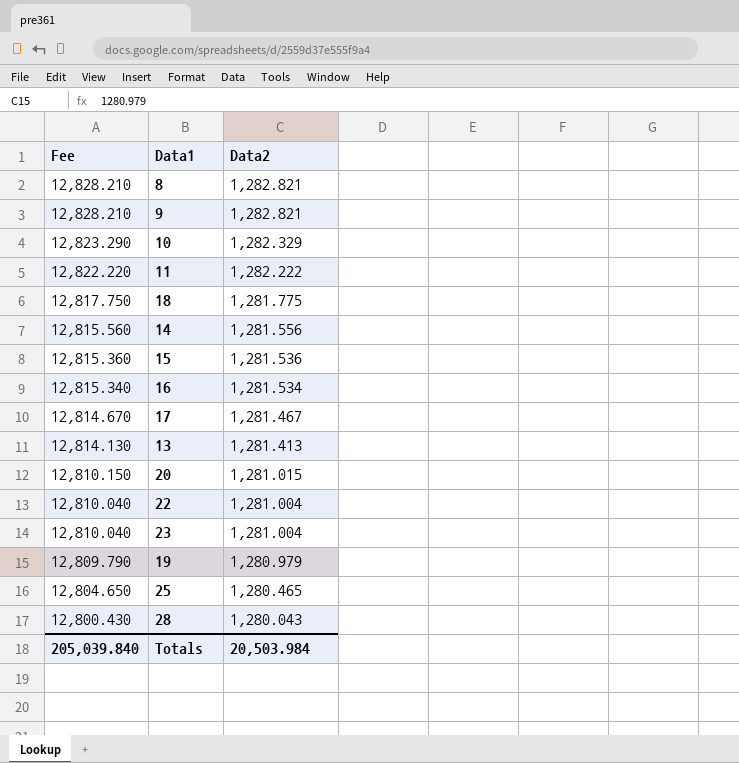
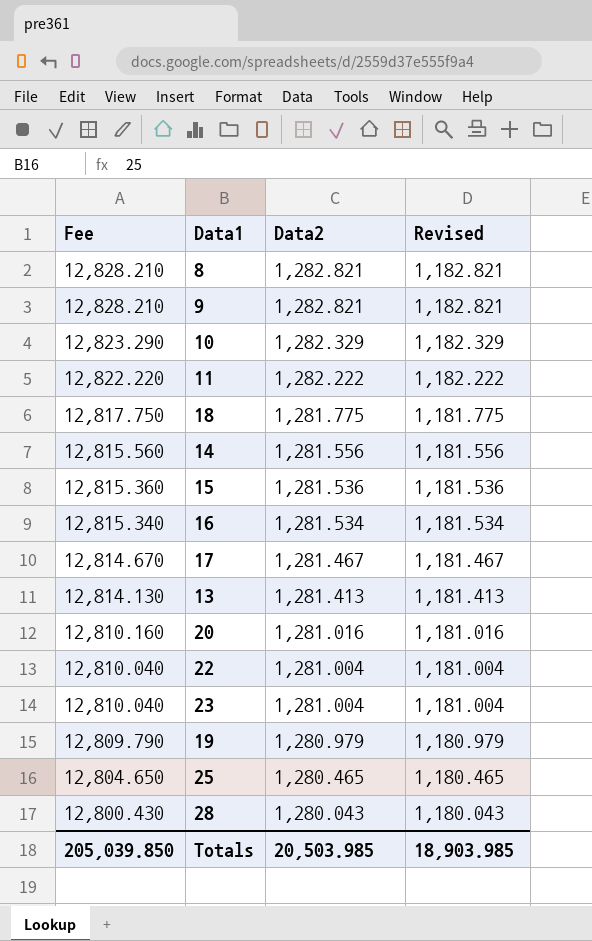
column Revised | formula: none -> [Data2] - 100
20 | Fee: 12,810.150 -> 12,810.160
20 | Data2: 1,281.015 -> 1,281.016
Totals | Fee: 205,039.840 -> 205,039.850
Totals | Data2: 20,503.984 -> 20,503.985

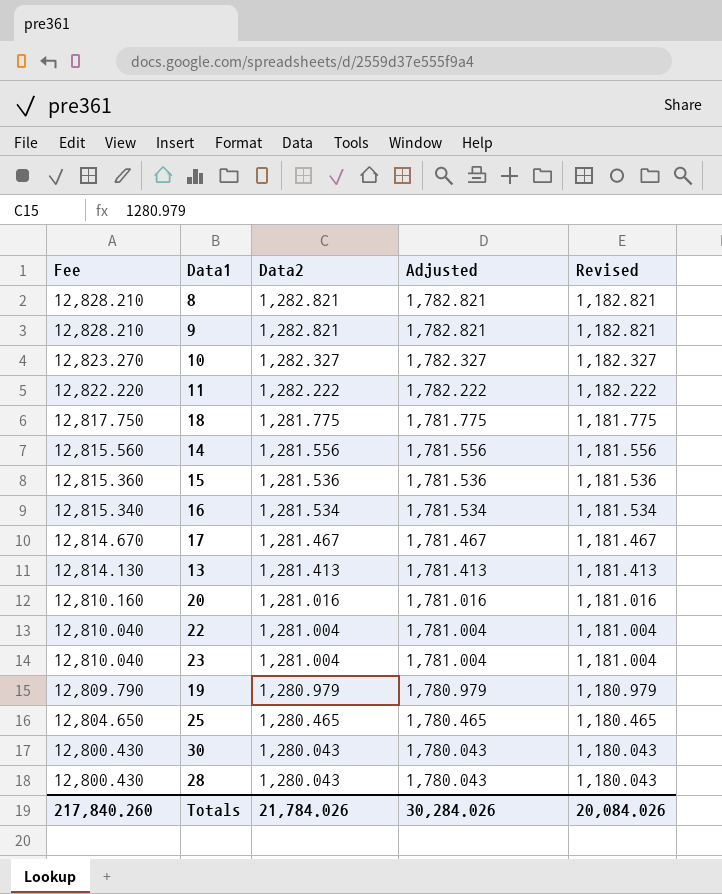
column Adjusted | formula: none -> [Data2] + 500
10 | Fee: 12,823.290 -> 12,823.270
10 | Data2: 1,282.329 -> 1,282.327
10 | Revised: 1,182.329 -> 1,182.327
row 30: none -> 12,800.430 | 1,280.043 | 1,780.043 | 1,180.043
Totals | Fee: 205,039.850 -> 217,840.260
Totals | Data2: 20,503.985 -> 21,784.026
Totals | Revised: 18,903.985 -> 20,084.026

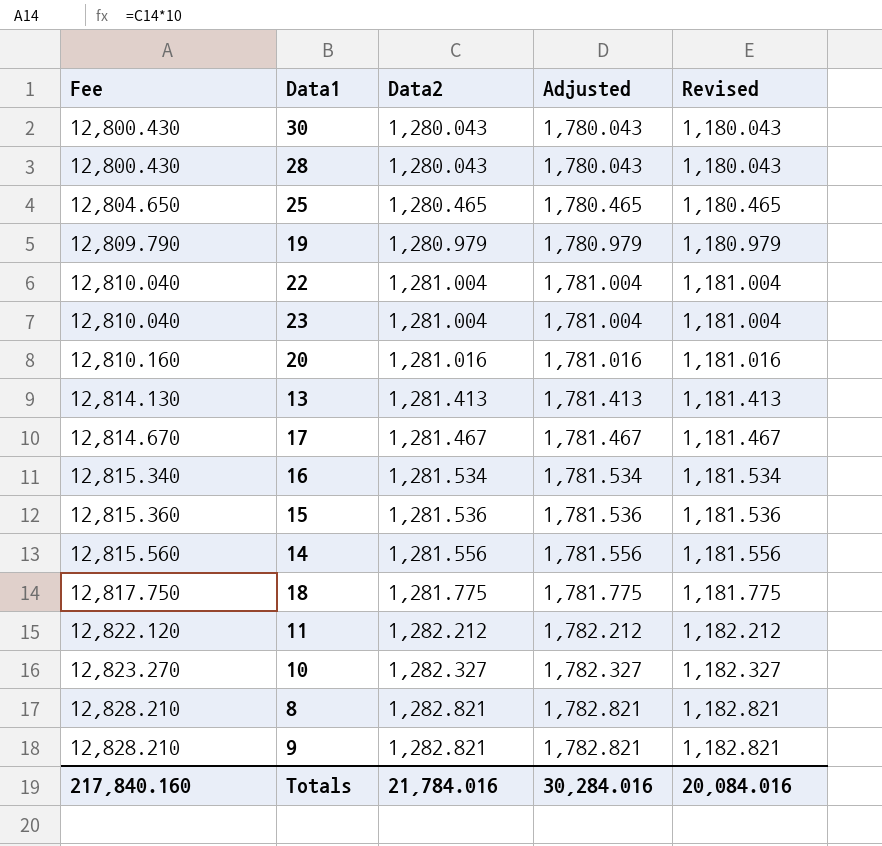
row order: Fee descending -> Fee ascending
11 | Fee: 12,822.220 -> 12,822.120
11 | Data2: 1,282.222 -> 1,282.212
11 | Adjusted: 1,782.222 -> 1,782.212
11 | Revised: 1,182.222 -> 1,182.212
Totals | Fee: 217,840.260 -> 217,840.160
Totals | Data2: 21,784.026 -> 21,784.016
Totals | Adjusted: 30,284.026 -> 30,284.016
Totals | Revised: 20,084.026 -> 20,084.016

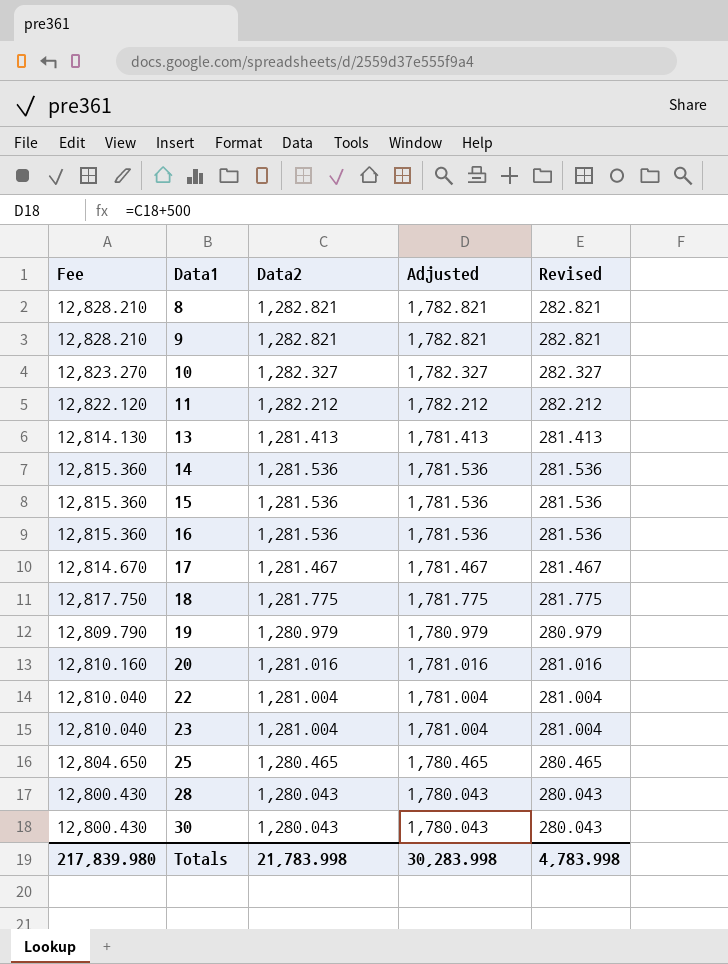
row order: Fee ascending -> Data1 ascending
column Revised | formula: [Data2] - 100 -> [Data2] - 1000
14 | Fee: 12,815.560 -> 12,815.360
14 | Data2: 1,281.556 -> 1,281.536
14 | Adjusted: 1,781.556 -> 1,781.536
16 | Fee: 12,815.340 -> 12,815.360
16 | Data2: 1,281.534 -> 1,281.536
16 | Adjusted: 1,781.534 -> 1,781.536
Totals | Fee: 217,840.160 -> 217,839.980
Totals | Data2: 21,784.016 -> 21,783.998
Totals | Adjusted: 30,284.016 -> 30,283.998
Totals | Revised: 20,084.016 -> 4,783.998

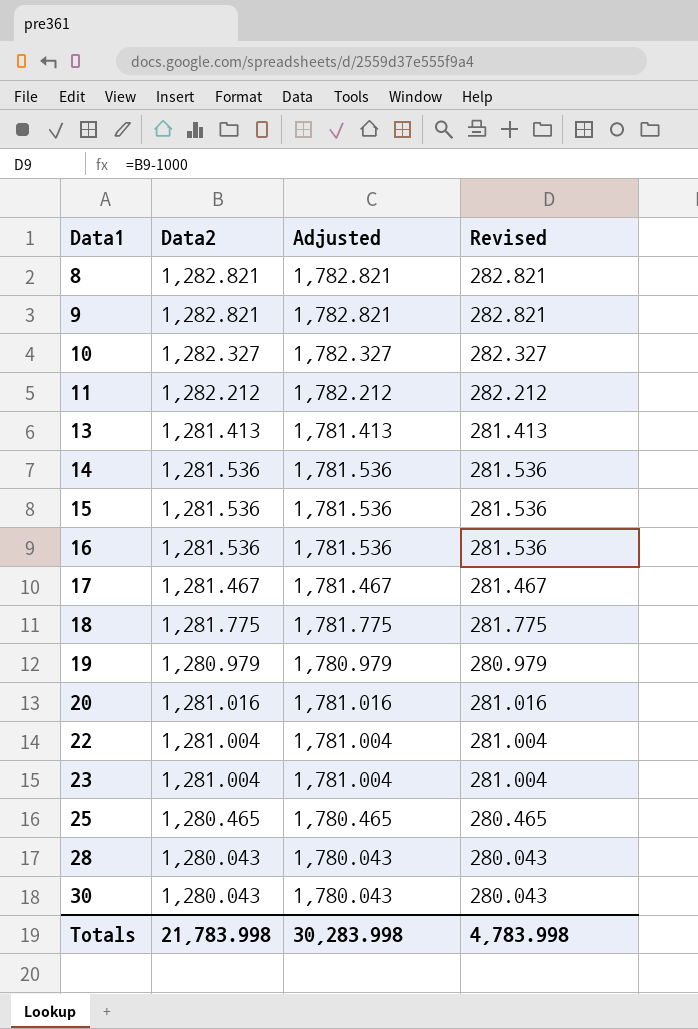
column Fee | formula: [Data2] * 10 -> none

